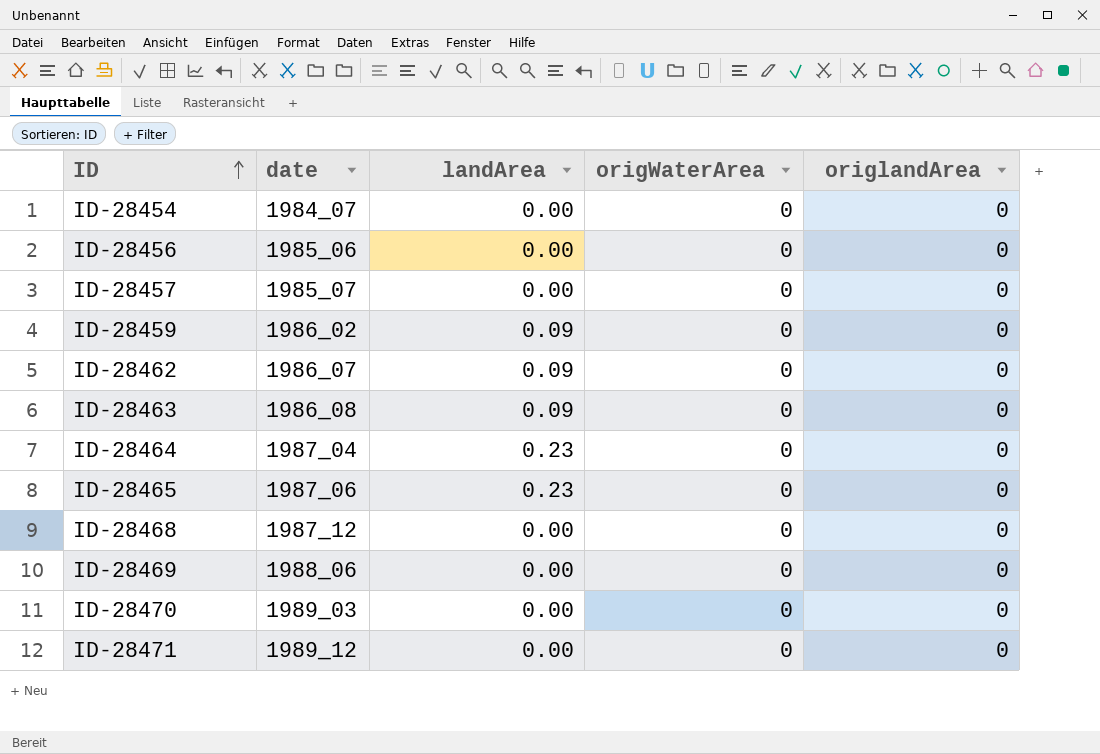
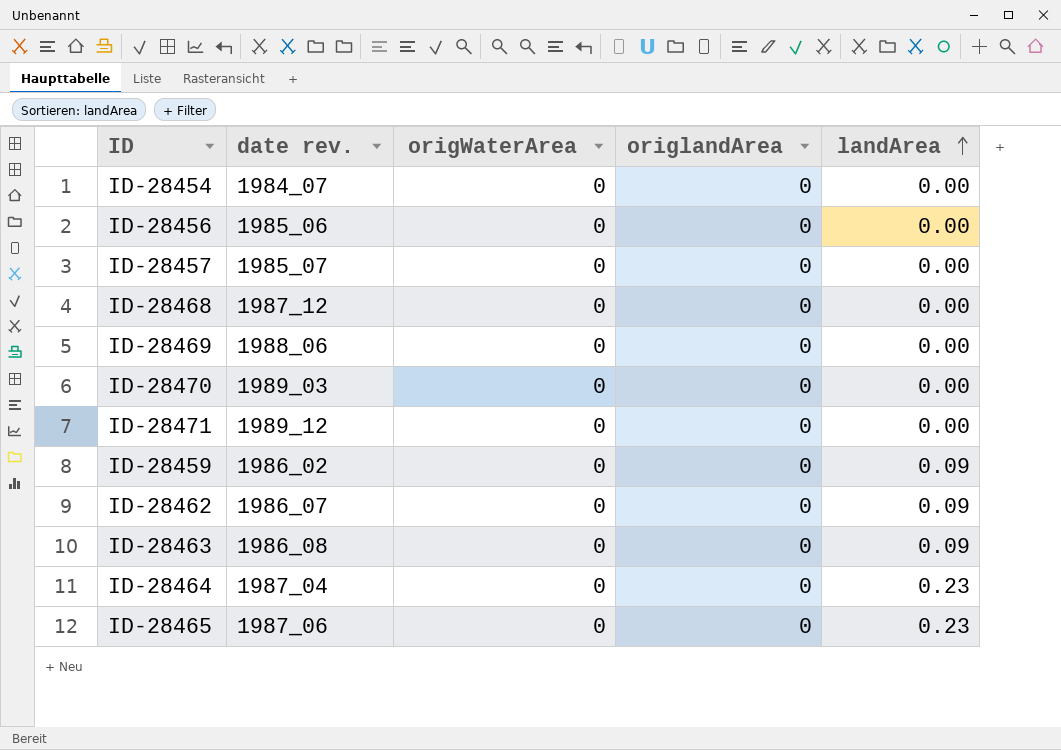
row order: ID ascending -> landArea ascending
column name: date -> date rev.
column landArea | position: 3 -> 5

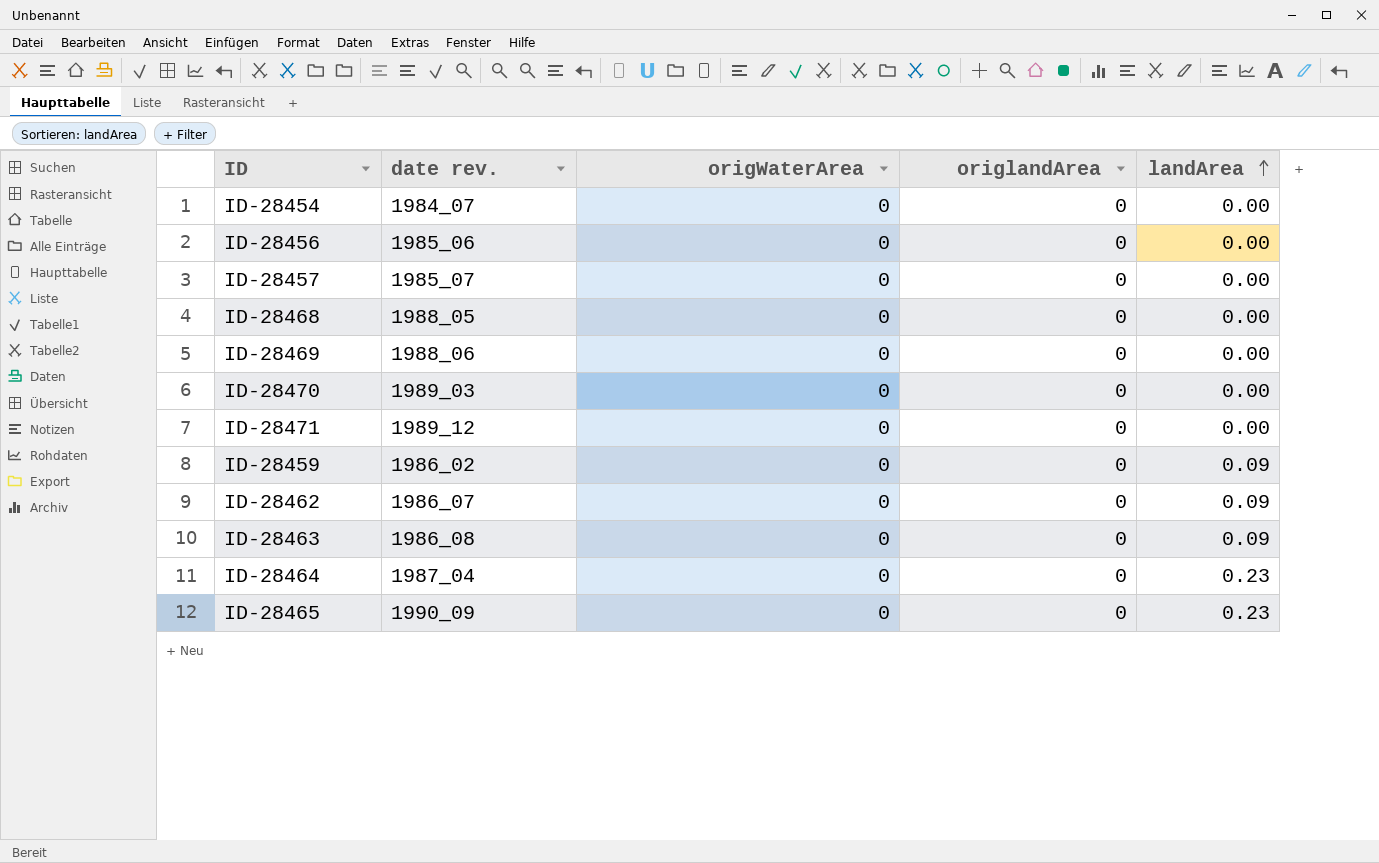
ID-28468 | date rev.: 1987_12 -> 1988_05
ID-28465 | date rev.: 1987_06 -> 1990_09

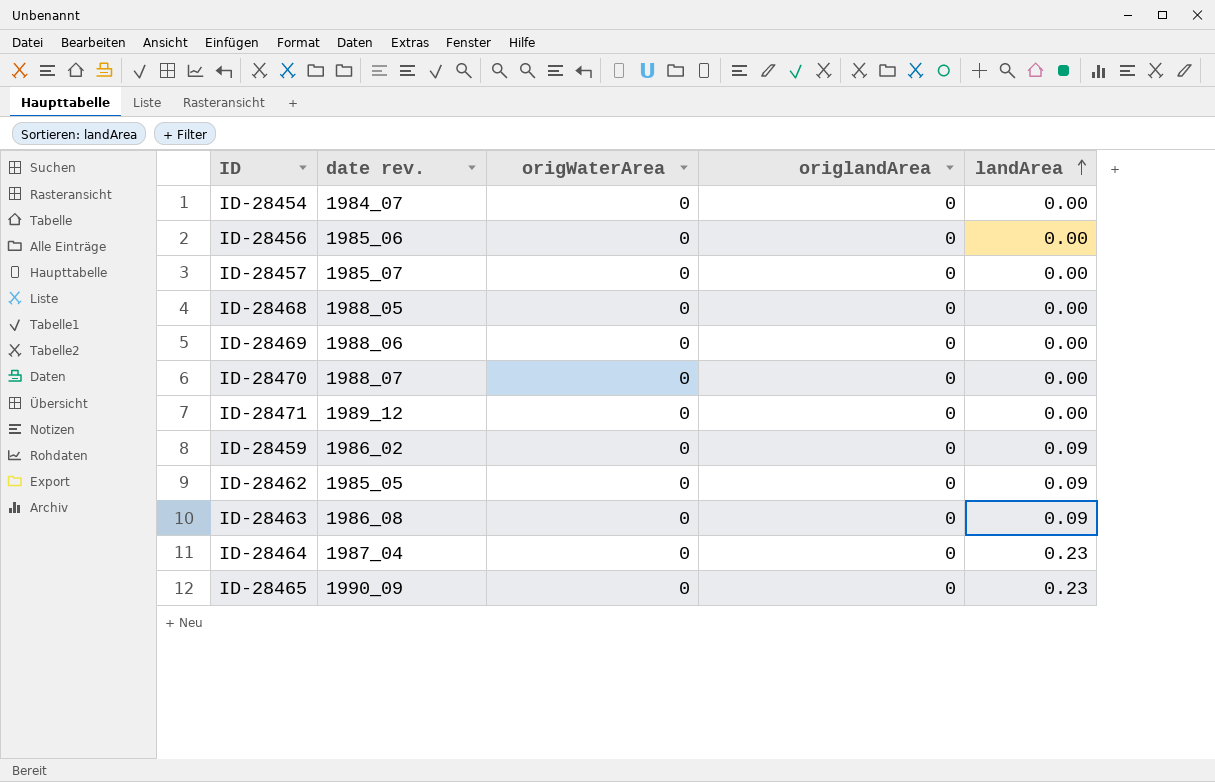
ID-28470 | date rev.: 1989_03 -> 1988_07
ID-28462 | date rev.: 1986_07 -> 1985_05

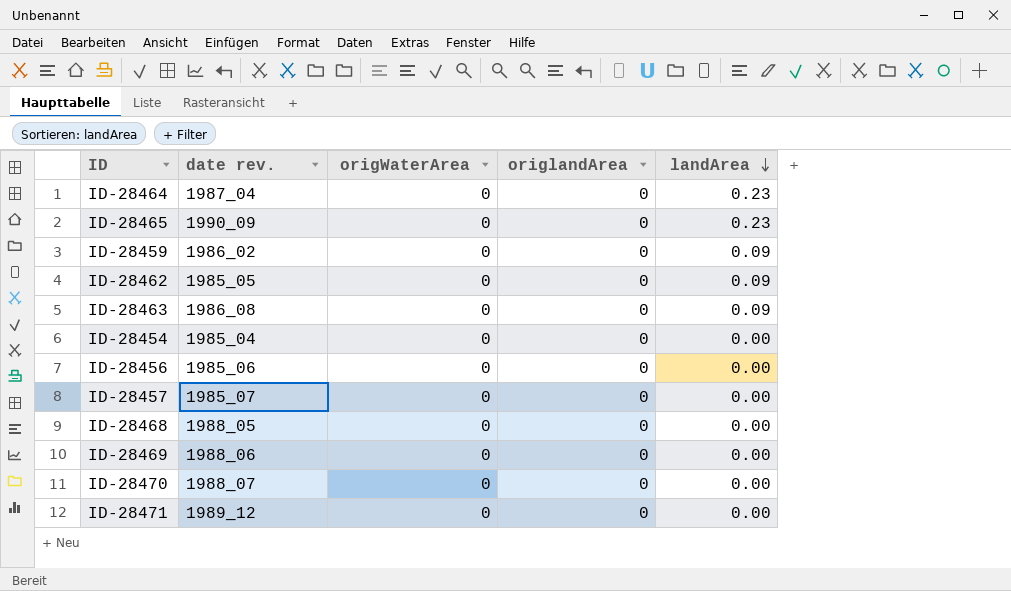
row order: landArea ascending -> landArea descending
ID-28454 | date rev.: 1984_07 -> 1985_04

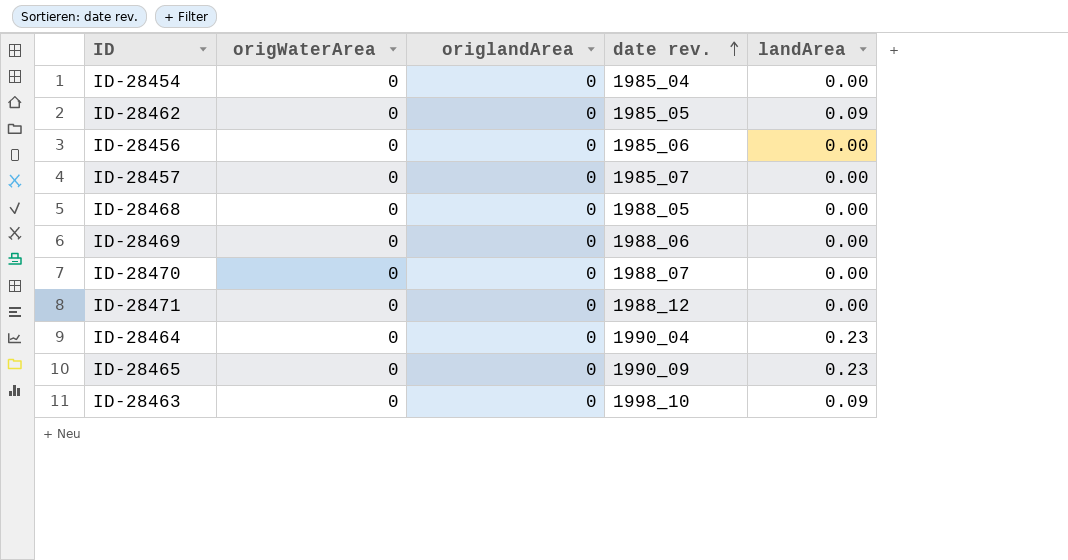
row order: landArea descending -> date rev. ascending
column date rev. | position: 2 -> 4
row ID-28459: 1986_02 | 0 | 0 | 0.09 -> none
ID-28471 | date rev.: 1989_12 -> 1988_12
ID-28464 | date rev.: 1987_04 -> 1990_04
ID-28463 | date rev.: 1986_08 -> 1998_10

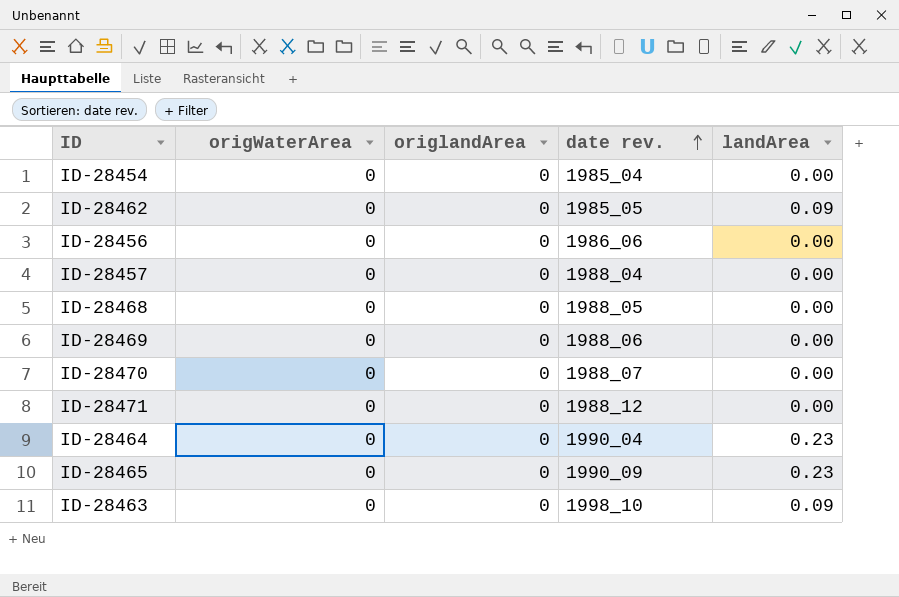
ID-28456 | date rev.: 1985_06 -> 1986_06
ID-28457 | date rev.: 1985_07 -> 1988_04

